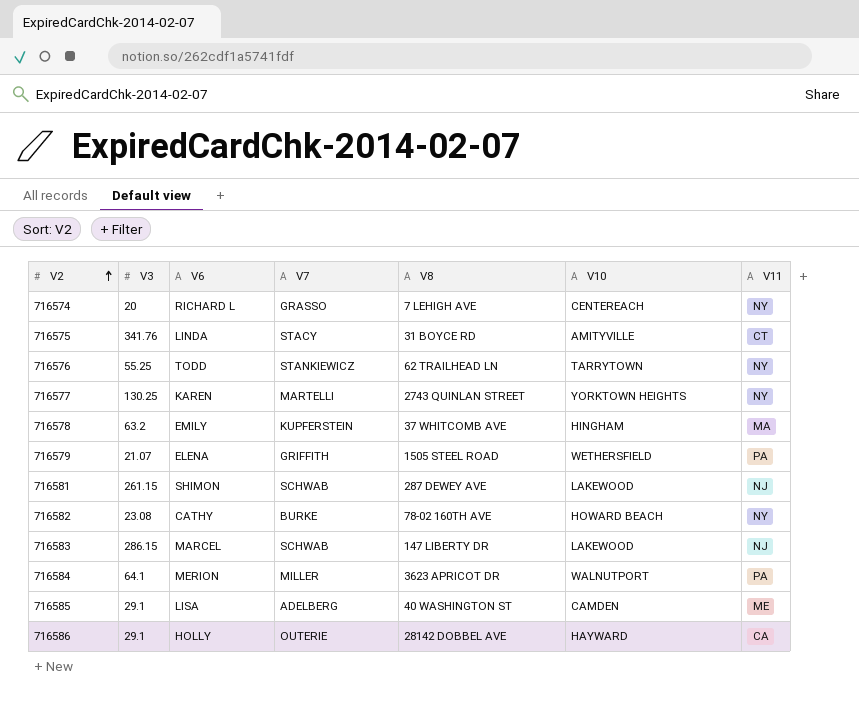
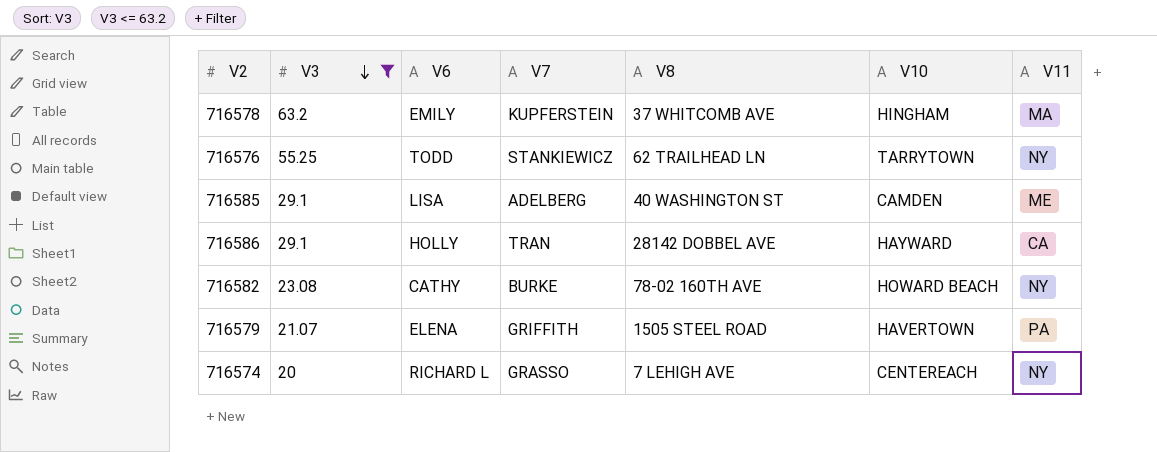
filter: none -> V3 <= 63.2
row order: V2 ascending -> V3 descending
716586 | V7: OUTERIE -> TRAN
716579 | V10: WETHERSFIELD -> HAVERTOWN

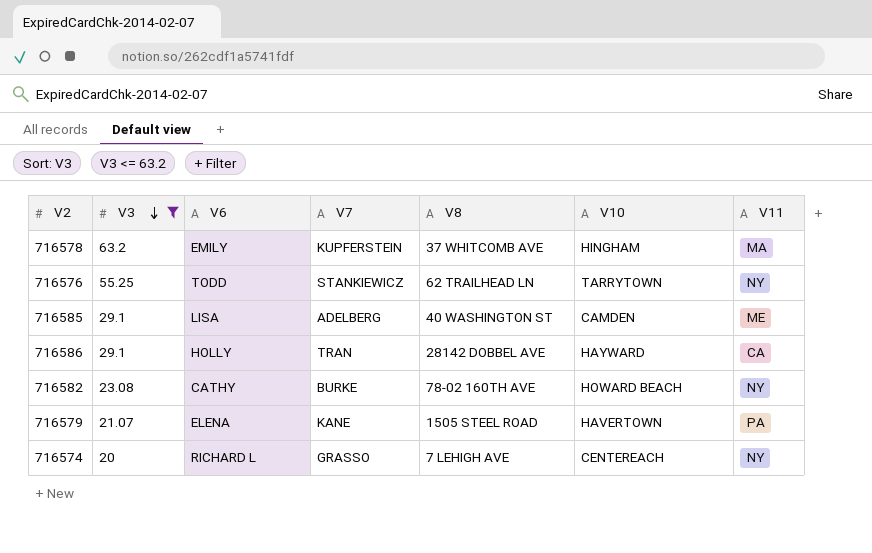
716579 | V7: GRIFFITH -> KANE

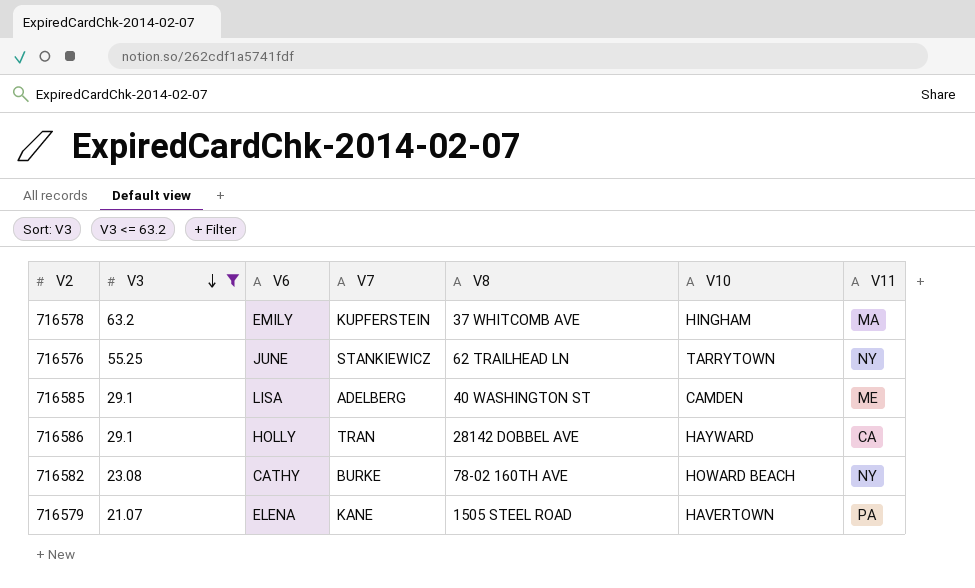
row 716574: 20 | RICHARD L | GRASSO | 7 LEHIGH AVE | CENTEREACH | NY -> none
716576 | V6: TODD -> JUNE

